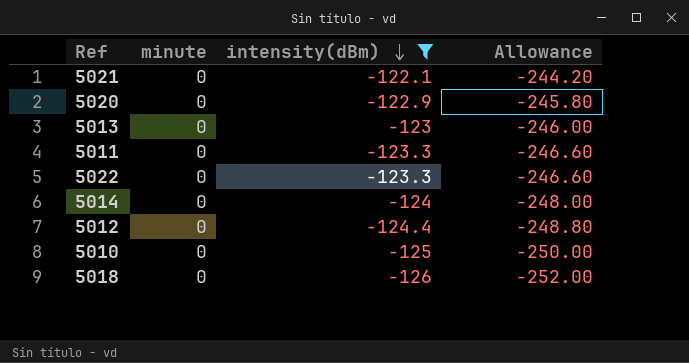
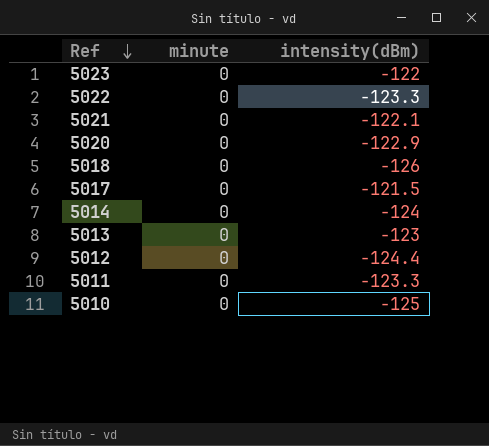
filter: intensity(dBm) <= -122.1 -> none
row order: intensity(dBm) descending -> Ref descending
column Allowance | formula: [intensity(dBm)] * 2 -> none

